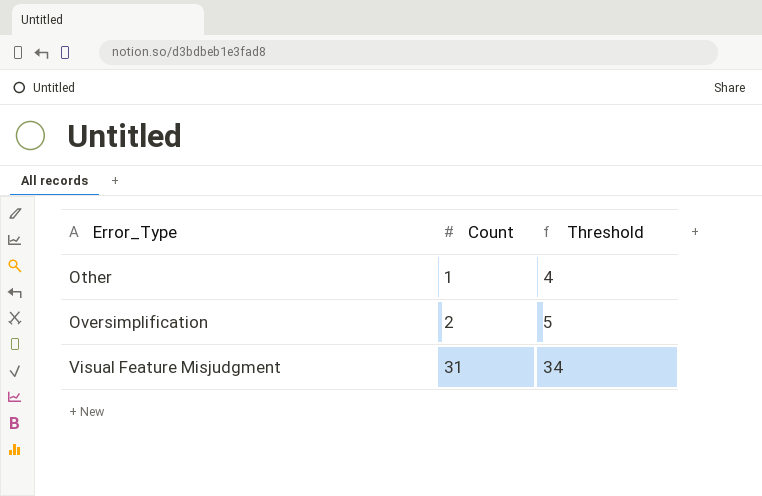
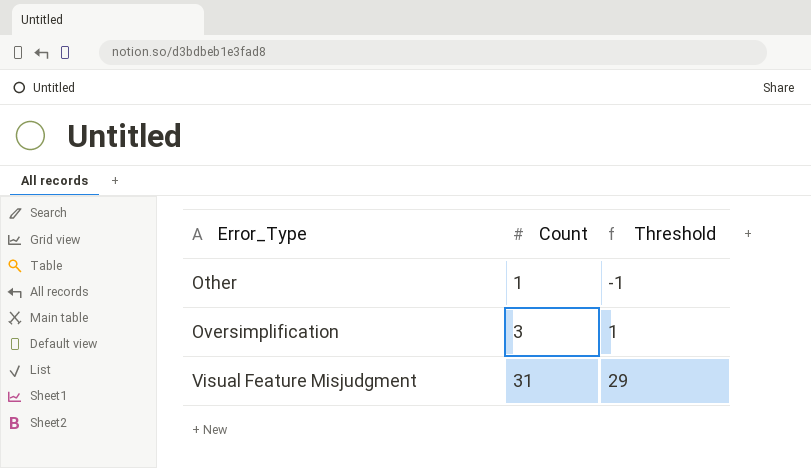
column Threshold | formula: [Count] + 3 -> [Count] - 2
Oversimplification | Count: 2 -> 3

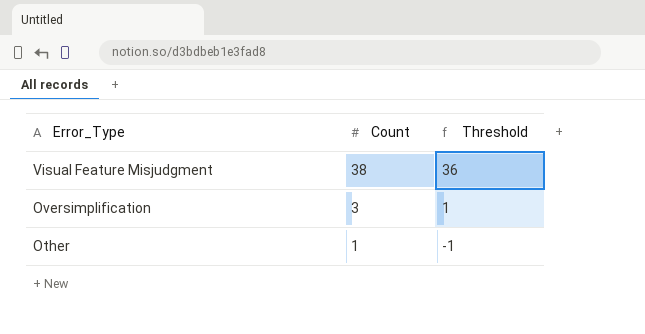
row order: Error_Type ascending -> Error_Type descending
Visual Feature Misjudgment | Count: 31 -> 38
Visual Feature Misjudgment | Threshold: 29 -> 36

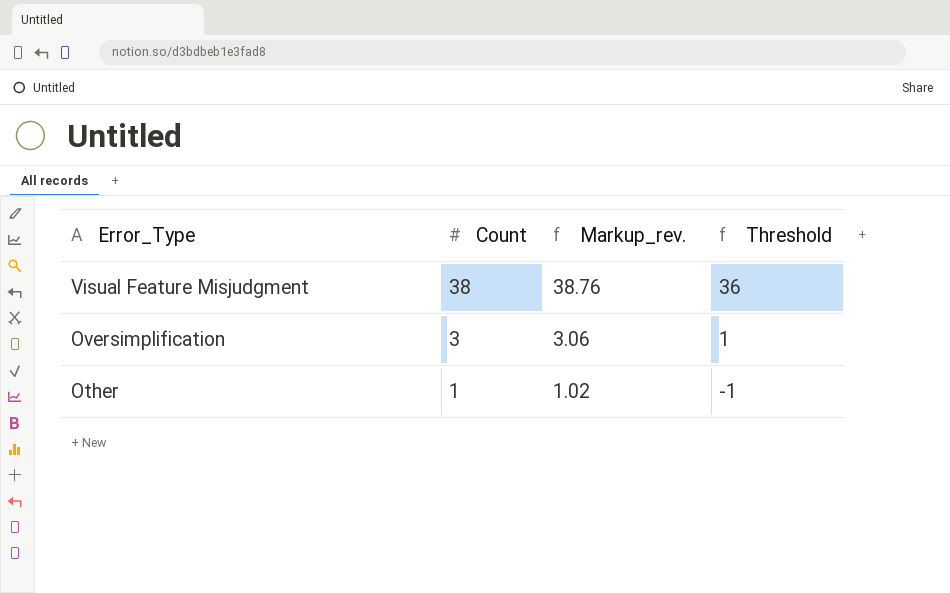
column Markup_rev. | formula: none -> [Count] * 1.02

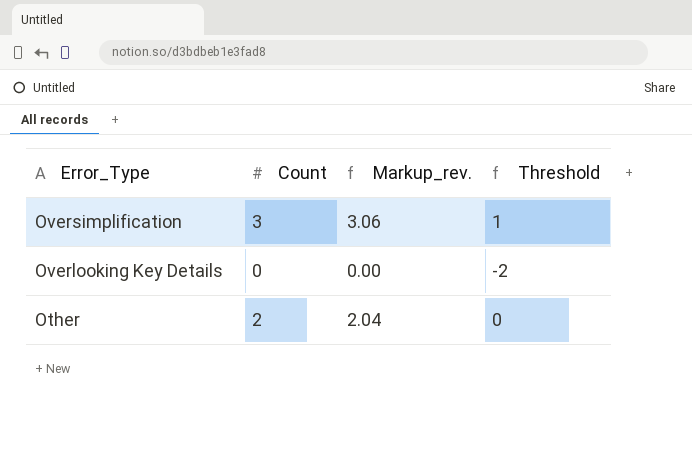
row Visual Feature Misjudgment: 38 | 38.76 | 36 -> none
row Overlooking Key Details: none -> 0 | 0.00 | -2
Other | Count: 1 -> 2
Other | Markup_rev.: 1.02 -> 2.04
Other | Threshold: -1 -> 0

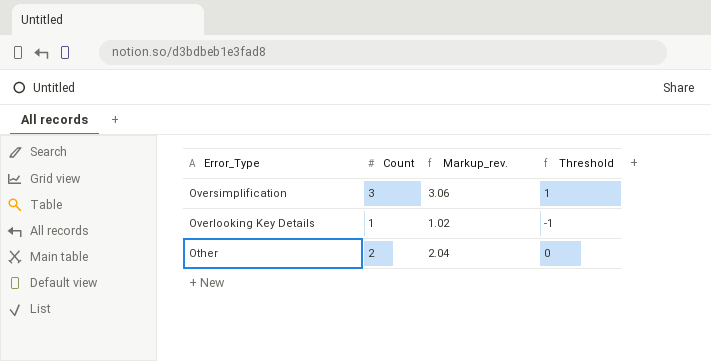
Overlooking Key Details | Count: 0 -> 1
Overlooking Key Details | Markup_rev.: 0.00 -> 1.02
Overlooking Key Details | Threshold: -2 -> -1

